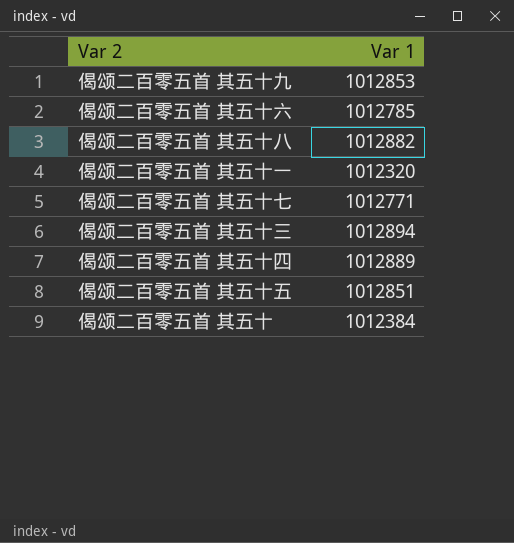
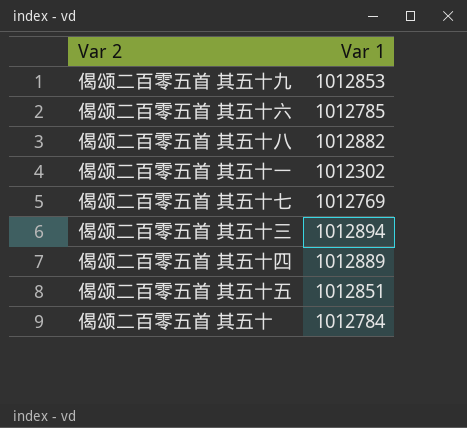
偈颂二百零五首 其五十一 | Var 1: 1012320 -> 1012302
偈颂二百零五首 其五十七 | Var 1: 1012771 -> 1012769
偈颂二百零五首 其五十 | Var 1: 1012384 -> 1012784

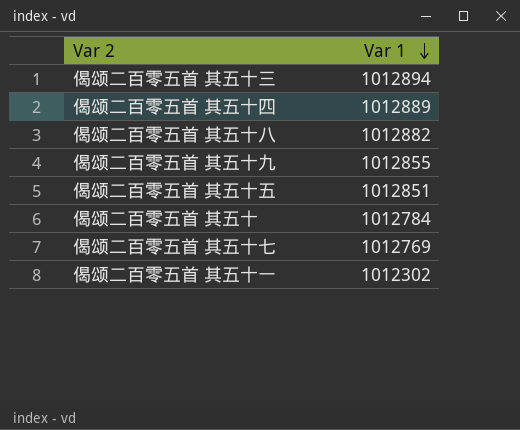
row order: none -> Var 1 descending
row 偈颂二百零五首 其五十六: 1012785 -> none
偈颂二百零五首 其五十九 | Var 1: 1012853 -> 1012855

